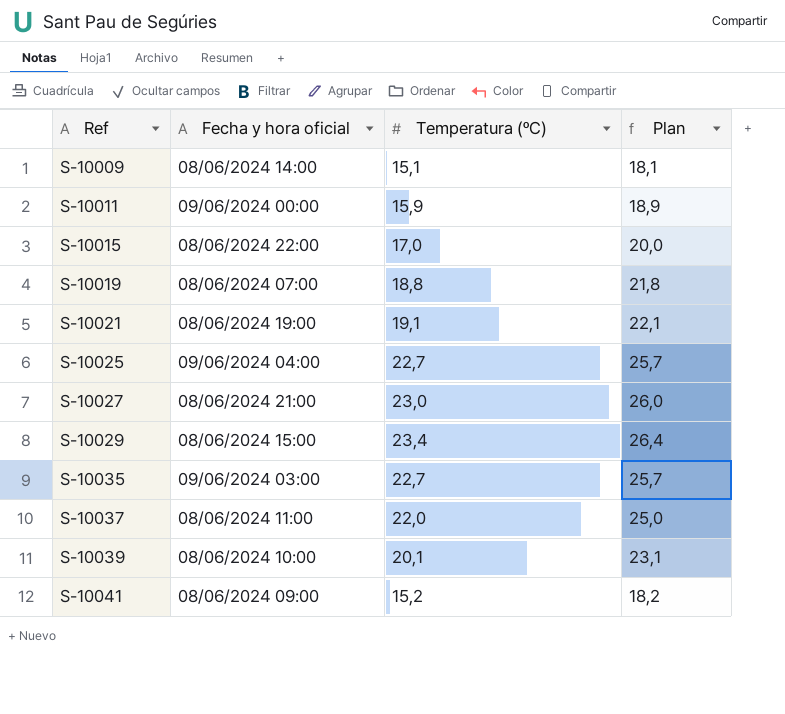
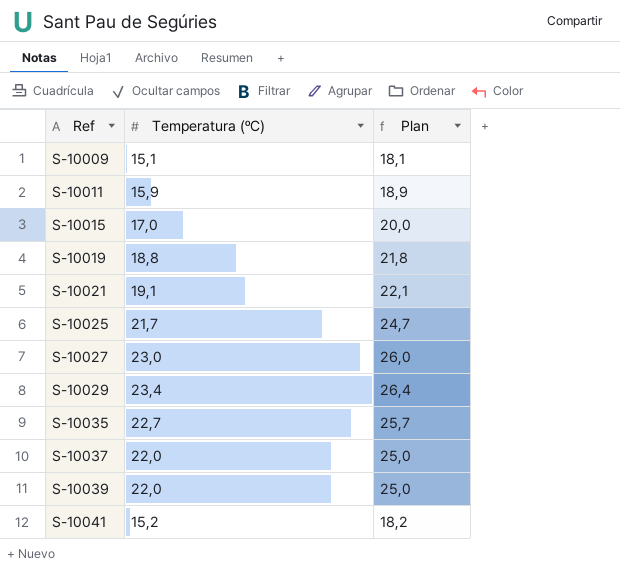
column Fecha y hora oficial | position: 2 -> none
S-10025 | Temperatura (ºC): 22,7 -> 21,7
S-10025 | Plan: 25,7 -> 24,7
S-10039 | Temperatura (ºC): 20,1 -> 22,0
S-10039 | Plan: 23,1 -> 25,0

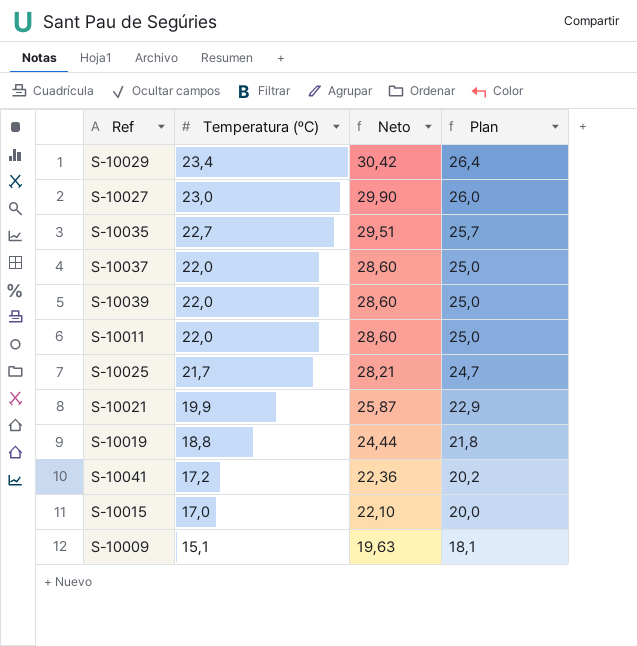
row order: Ref ascending -> Temperatura (ºC) descending
column Neto | formula: none -> [Temperatura (ºC)] * 1,3
S-10011 | Temperatura (ºC): 15,9 -> 22,0
S-10011 | Plan: 18,9 -> 25,0
S-10021 | Temperatura (ºC): 19,1 -> 19,9
S-10021 | Plan: 22,1 -> 22,9
S-10041 | Temperatura (ºC): 15,2 -> 17,2
S-10041 | Plan: 18,2 -> 20,2

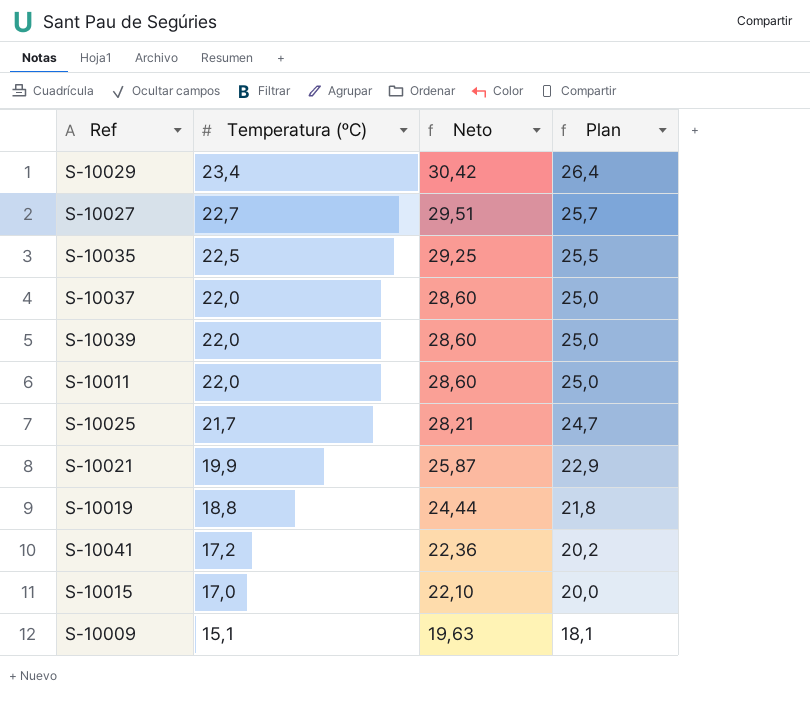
S-10027 | Temperatura (ºC): 23,0 -> 22,7
S-10027 | Neto: 29,90 -> 29,51
S-10027 | Plan: 26,0 -> 25,7
S-10035 | Temperatura (ºC): 22,7 -> 22,5
S-10035 | Neto: 29,51 -> 29,25
S-10035 | Plan: 25,7 -> 25,5

